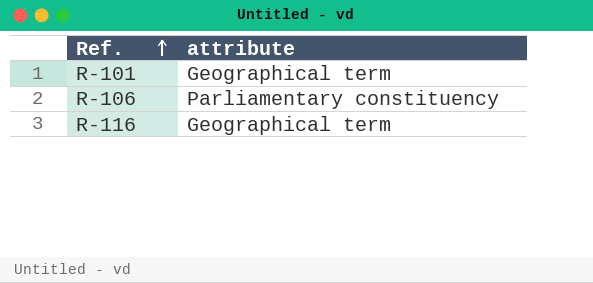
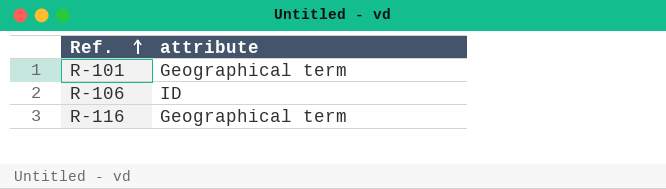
R-106 | attribute: Parliamentary constituency -> ID

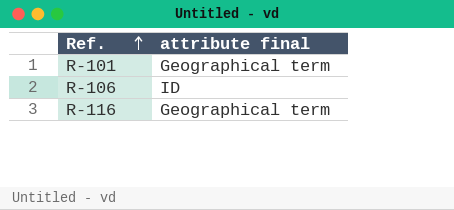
column name: attribute -> attribute final

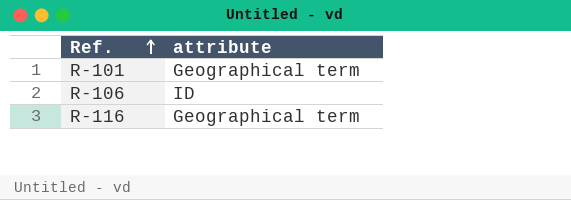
column name: attribute final -> attribute

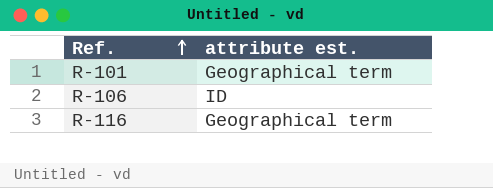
column name: attribute -> attribute est.

